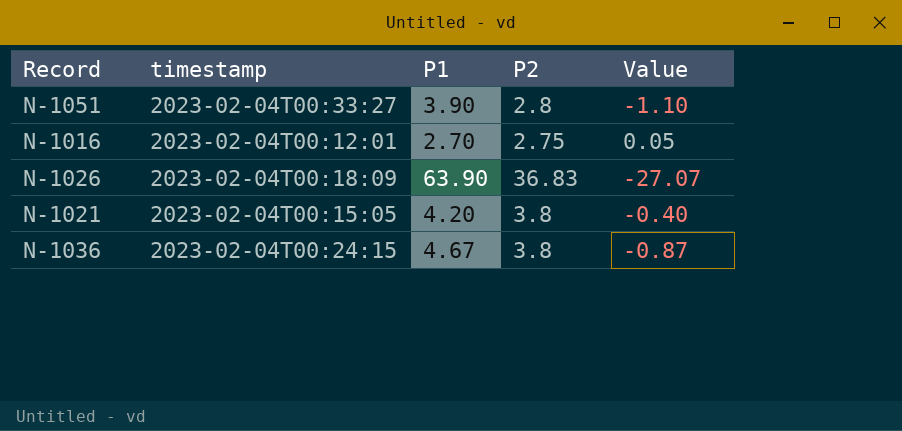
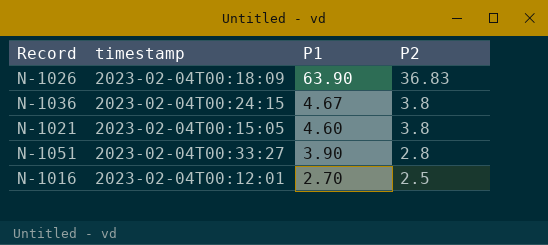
row order: none -> P1 descending
column Value | formula: [P2] - [P1] -> none
N-1021 | P1: 4.20 -> 4.60
N-1016 | P2: 2.75 -> 2.5

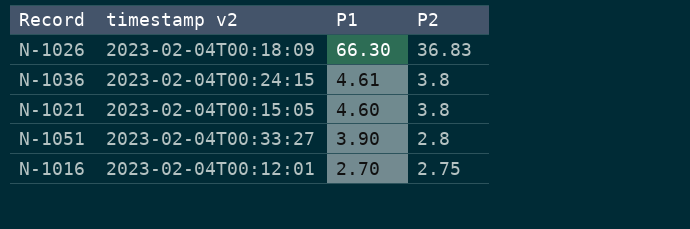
column name: timestamp -> timestamp v2
N-1026 | P1: 63.90 -> 66.30
N-1036 | P1: 4.67 -> 4.61
N-1016 | P2: 2.5 -> 2.75

